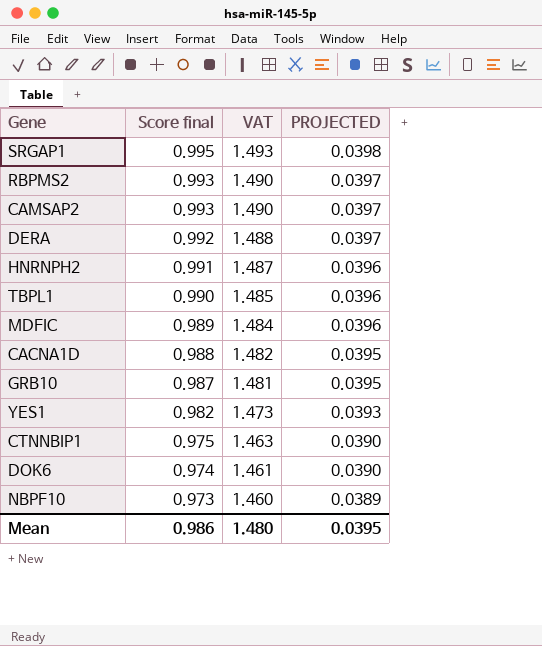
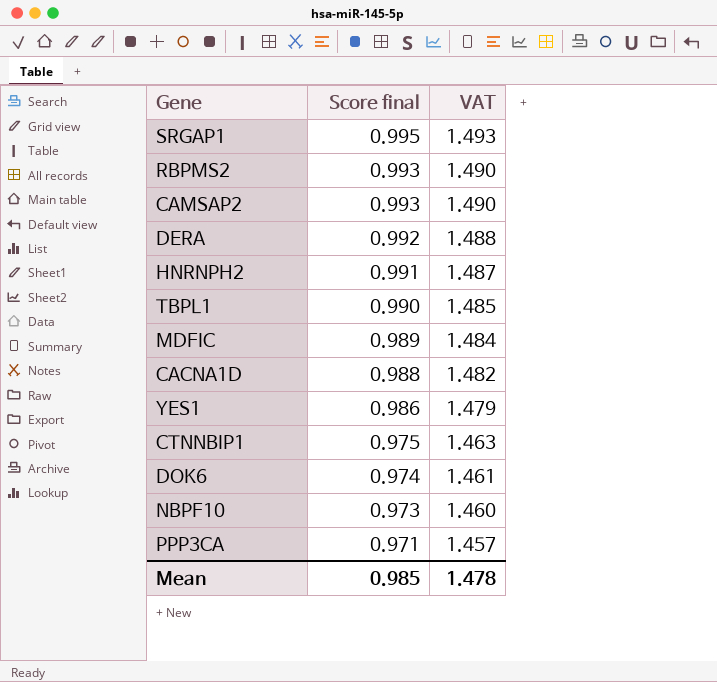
column PROJECTED | formula: [Score final] * 0.04 -> none
row GRB10: 0.987 | 1.481 | 0.0395 -> none
YES1 | Score final: 0.982 -> 0.986
YES1 | VAT: 1.473 -> 1.479
row PPP3CA: none -> 0.971 | 1.457
Mean | Score final: 0.986 -> 0.985
Mean | VAT: 1.480 -> 1.478

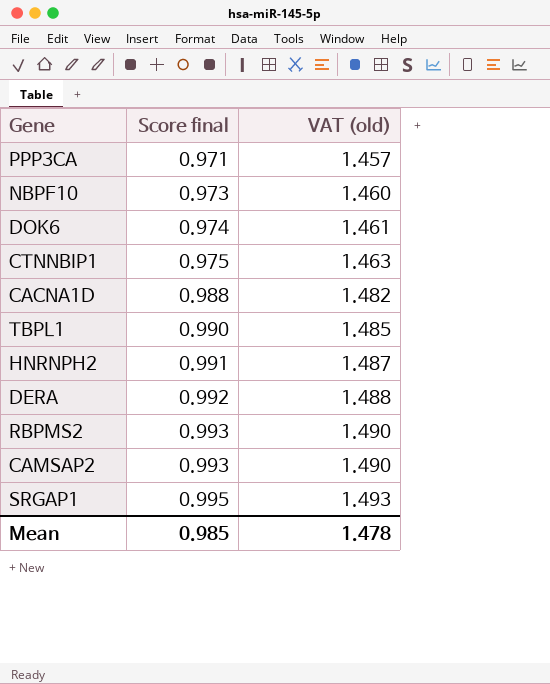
row order: Score final descending -> Score final ascending
column name: VAT -> VAT (old)
row MDFIC: 0.989 | 1.484 -> none
row YES1: 0.986 | 1.479 -> none

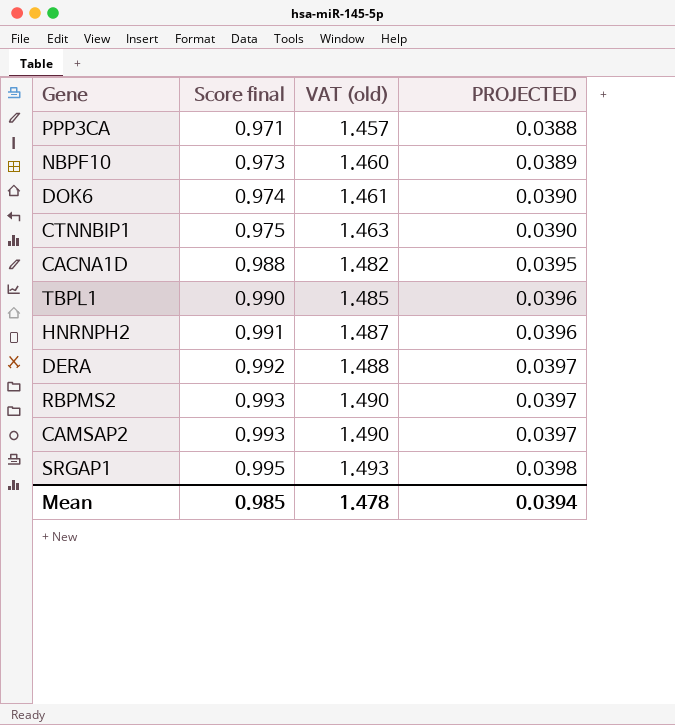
column PROJECTED | formula: none -> [Score final] * 0.04

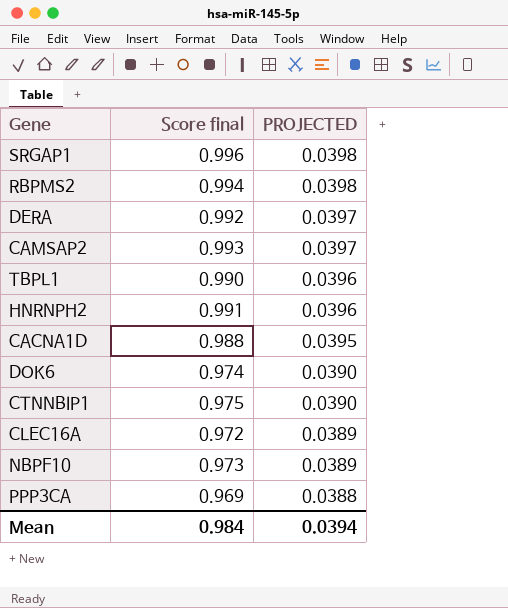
row order: Score final ascending -> PROJECTED descending
column VAT (old) | formula: [Score final] * 1.5 -> none
SRGAP1 | Score final: 0.995 -> 0.996
RBPMS2 | Score final: 0.993 -> 0.994
RBPMS2 | PROJECTED: 0.0397 -> 0.0398
row CLEC16A: none -> 0.972 | 0.0389
PPP3CA | Score final: 0.971 -> 0.969
Mean | Score final: 0.985 -> 0.984

